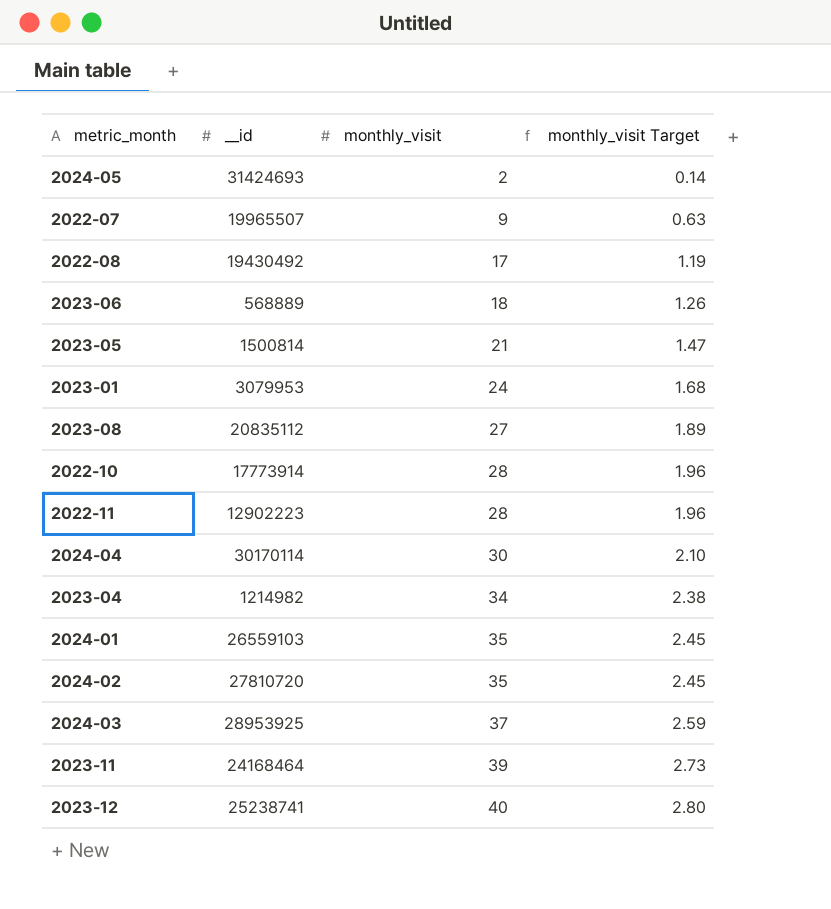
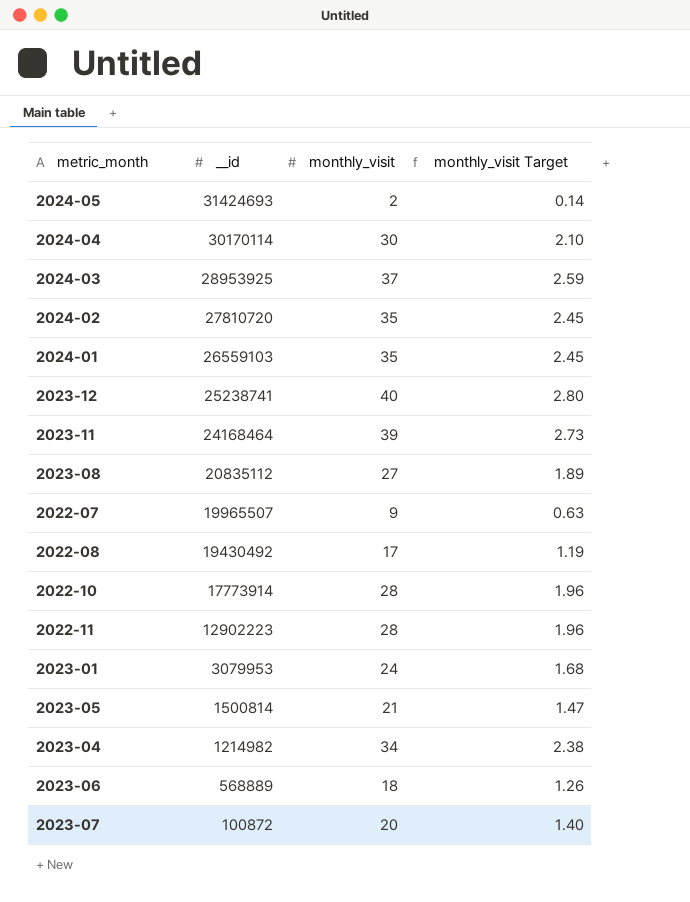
row order: monthly_visit ascending -> __id descending
row 2023-07: none -> 100872 | 20 | 1.40

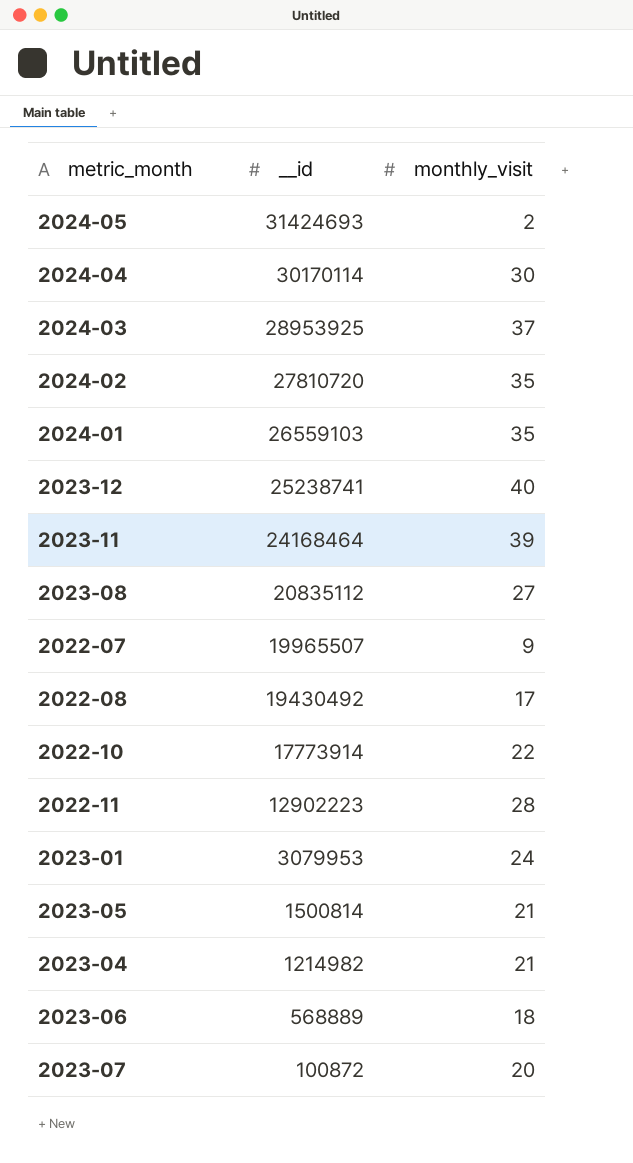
column monthly_visit Target | formula: [monthly_visit] * 0.07 -> none
2022-10 | monthly_visit: 28 -> 22
2023-04 | monthly_visit: 34 -> 21

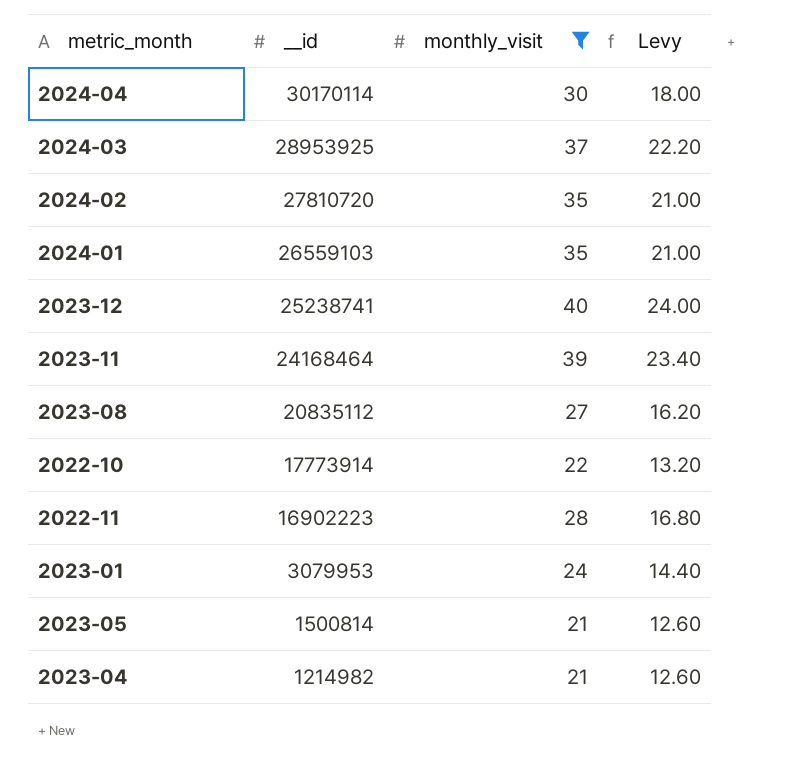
filter: none -> monthly_visit >= 21
column Levy | formula: none -> [monthly_visit] * 0.6
2022-11 | __id: 12902223 -> 16902223

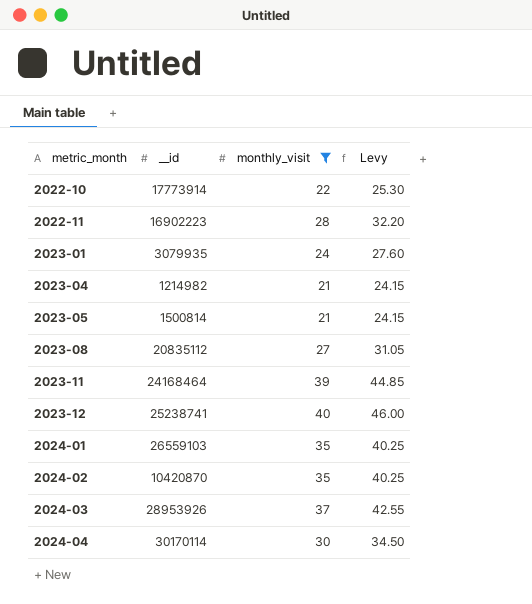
row order: __id descending -> metric_month ascending
column Levy | formula: [monthly_visit] * 0.6 -> [monthly_visit] * 1.15
2023-01 | __id: 3079953 -> 3079935
2024-02 | __id: 27810720 -> 10420870
2024-03 | __id: 28953925 -> 28953926

